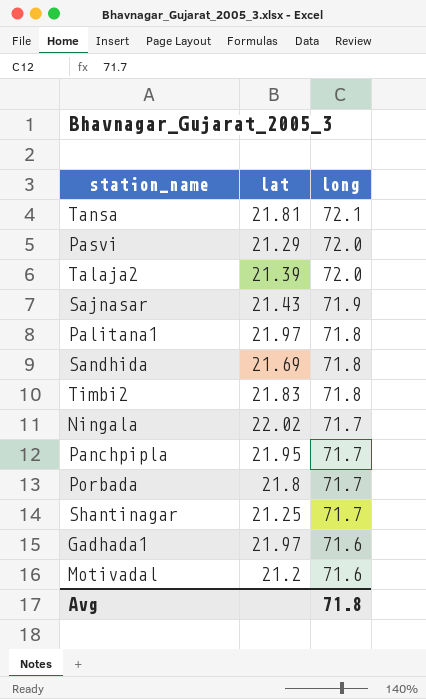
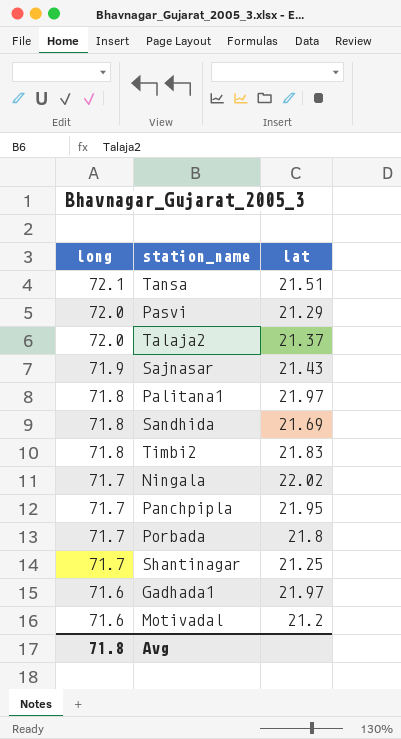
column long | position: 3 -> 1
Tansa | lat: 21.81 -> 21.51
Talaja2 | lat: 21.39 -> 21.37

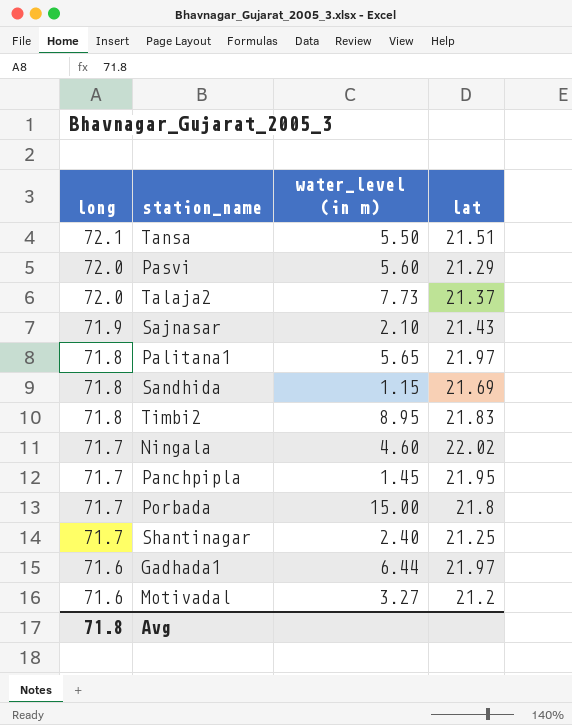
column water_level (in m) | position: none -> 3

